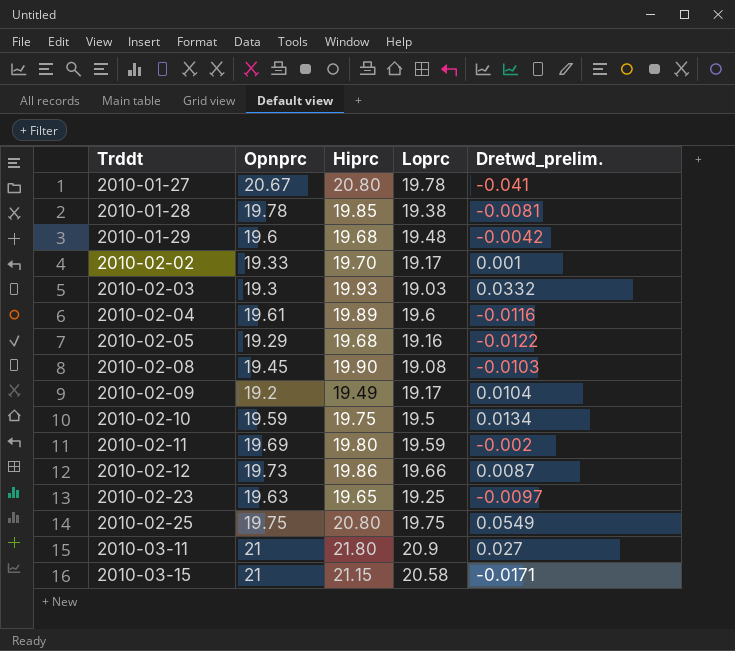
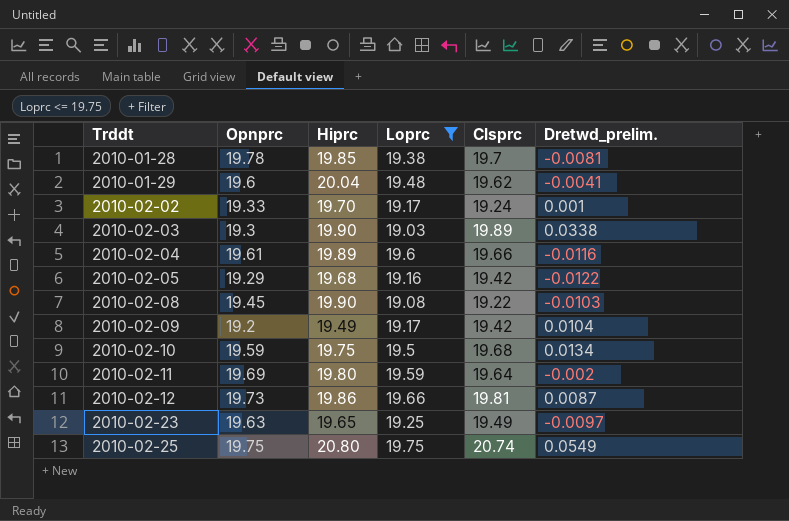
filter: none -> Loprc <= 19.75
column Clsprc | position: none -> 5
2010-01-29 | Hiprc: 19.68 -> 20.04
2010-01-29 | Dretwd_prelim.: -0.0042 -> -0.0041
2010-02-03 | Hiprc: 19.93 -> 19.90
2010-02-03 | Dretwd_prelim.: 0.0332 -> 0.0338

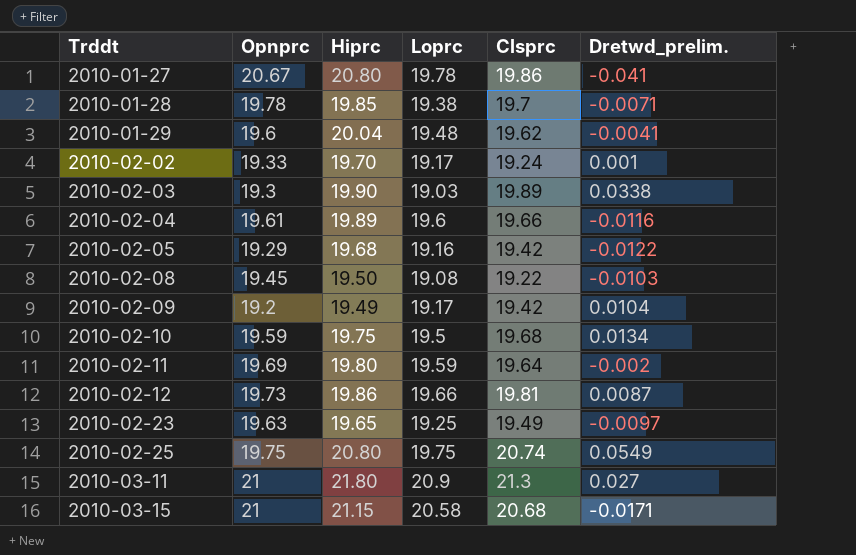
filter: Loprc <= 19.75 -> none
2010-01-28 | Dretwd_prelim.: -0.0081 -> -0.0071
2010-02-08 | Hiprc: 19.90 -> 19.50

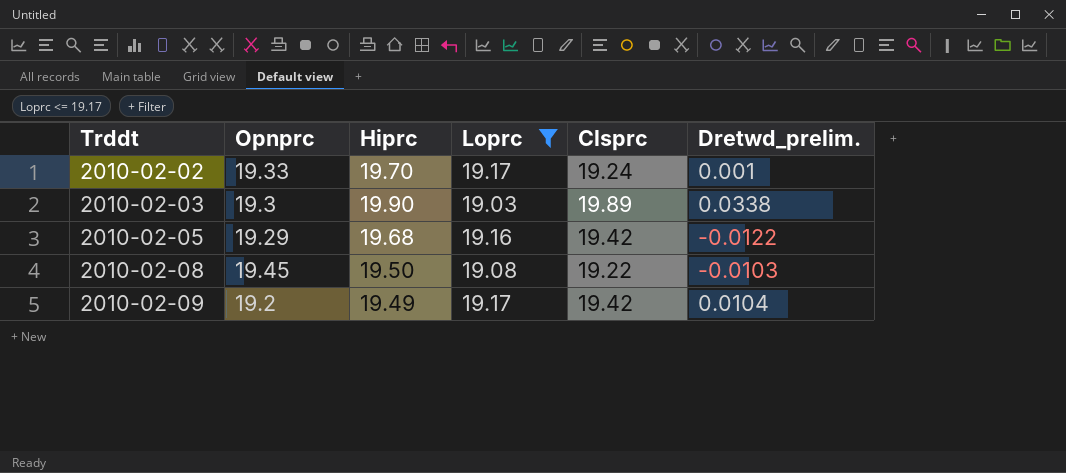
filter: none -> Loprc <= 19.17

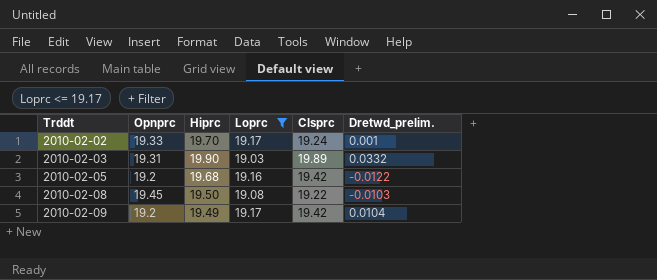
2010-02-03 | Opnprc: 19.3 -> 19.31
2010-02-03 | Dretwd_prelim.: 0.0338 -> 0.0332
2010-02-05 | Opnprc: 19.29 -> 19.2

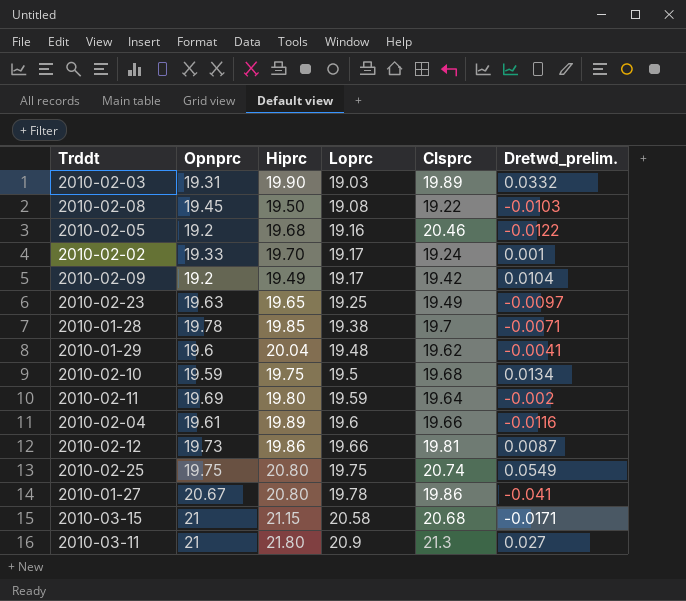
filter: Loprc <= 19.17 -> none
row order: Trddt ascending -> Loprc ascending
2010-02-05 | Clsprc: 19.42 -> 20.46

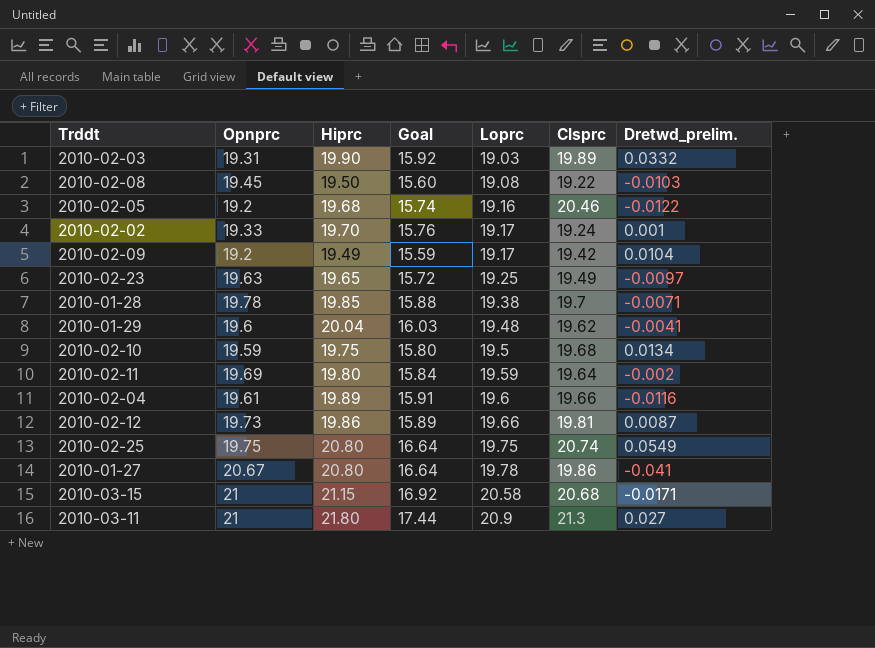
column Goal | formula: none -> [Hiprc] * 0.8

